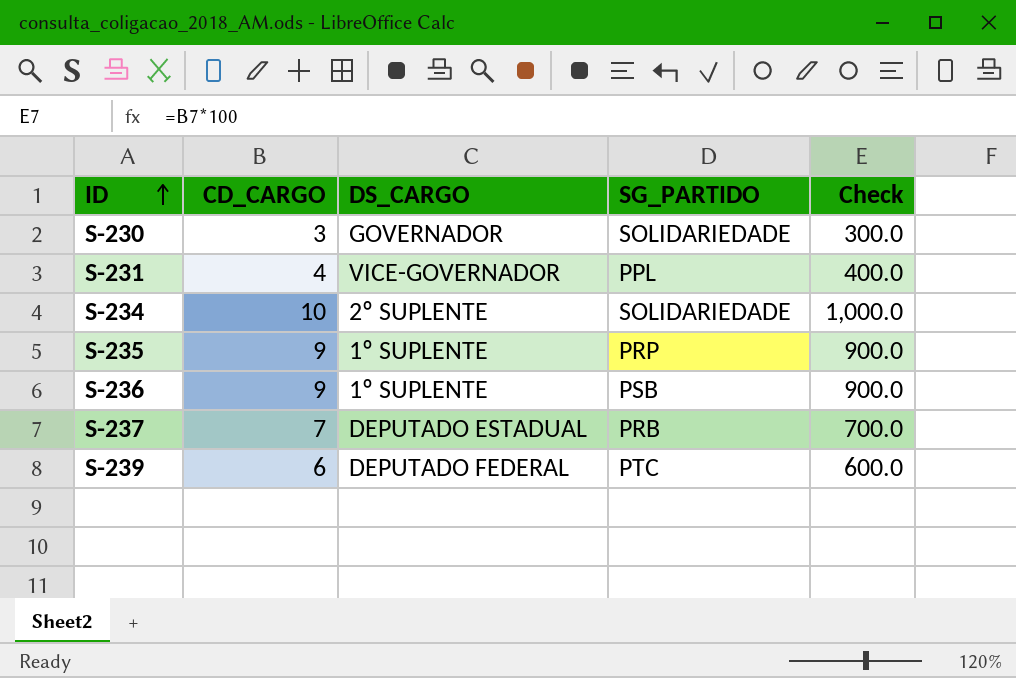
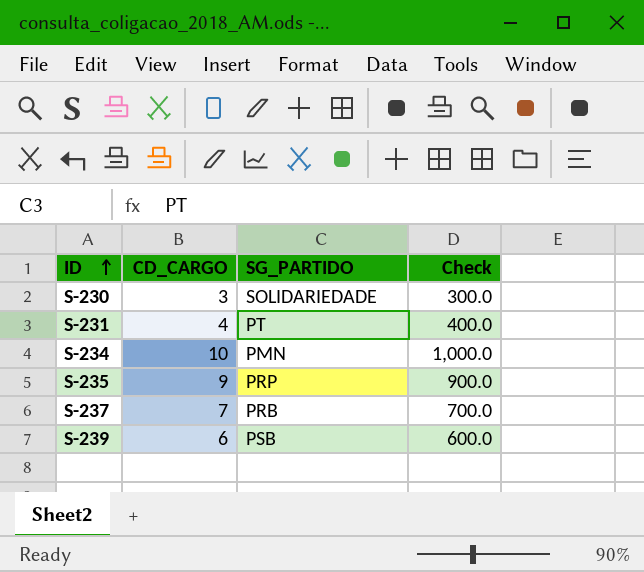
column DS_CARGO | position: 3 -> none
row S-236: 9 | 1º SUPLENTE | PSB | 900.0 -> none
S-231 | SG_PARTIDO: PPL -> PT
S-234 | SG_PARTIDO: SOLIDARIEDADE -> PMN
S-239 | SG_PARTIDO: PTC -> PSB

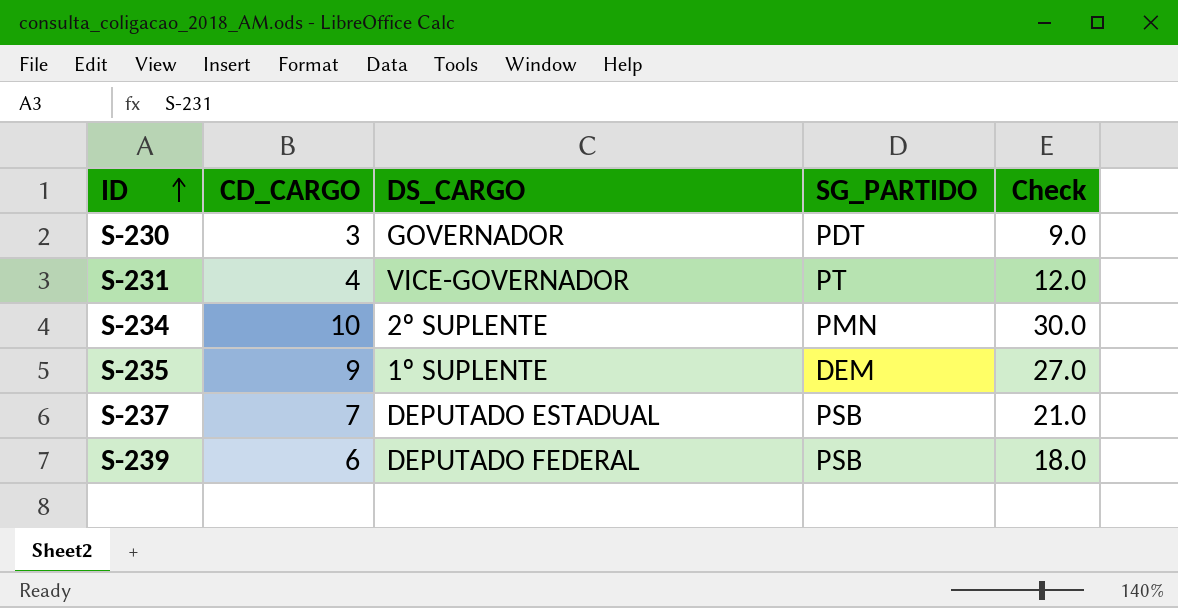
column DS_CARGO | position: none -> 3
column Check | formula: [CD_CARGO] * 100 -> [CD_CARGO] * 3
S-230 | SG_PARTIDO: SOLIDARIEDADE -> PDT
S-235 | SG_PARTIDO: PRP -> DEM
S-237 | SG_PARTIDO: PRB -> PSB

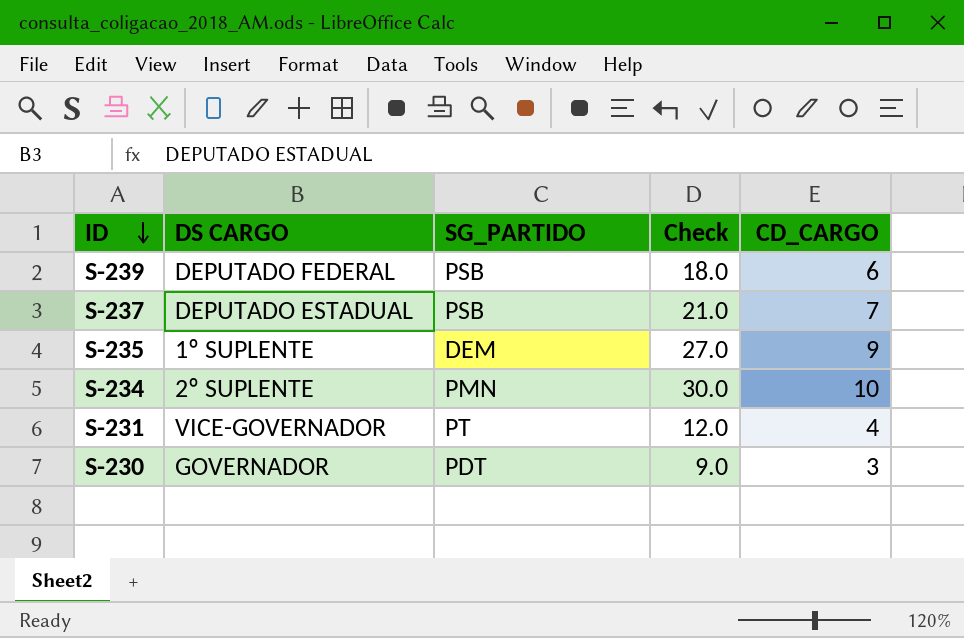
row order: ID ascending -> ID descending
column name: DS_CARGO -> DS CARGO
column CD_CARGO | position: 2 -> 5

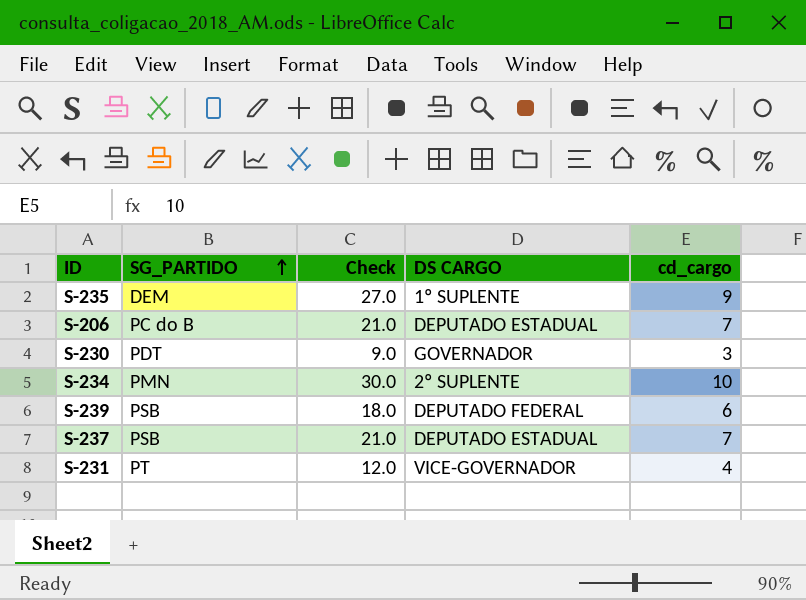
row order: ID descending -> SG_PARTIDO ascending
column DS CARGO | position: 2 -> 4
column name: CD_CARGO -> cd_cargo
row S-206: none -> PC do B | 21.0 | DEPUTADO ESTADUAL | 7

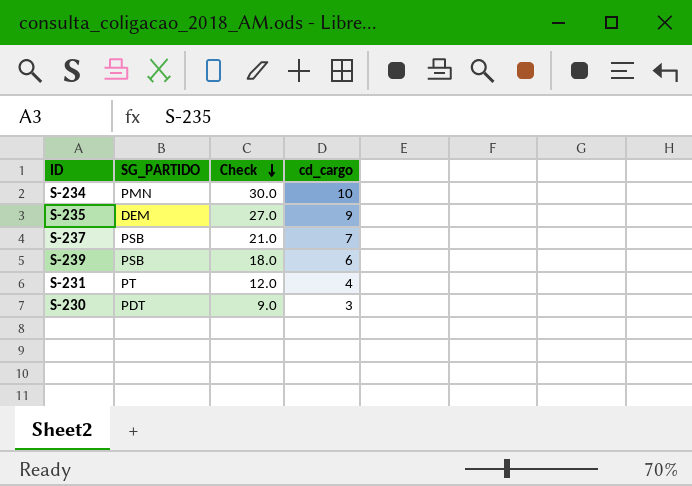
row order: SG_PARTIDO ascending -> Check descending
column DS CARGO | position: 4 -> none
row S-206: PC do B | 21.0 | DEPUTADO ESTADUAL | 7 -> none

